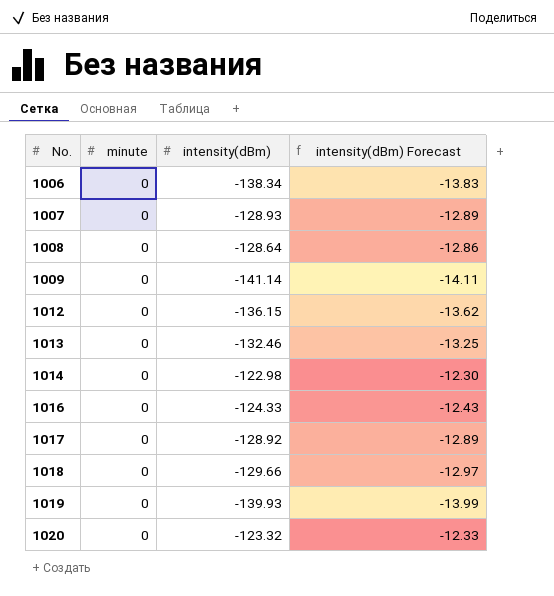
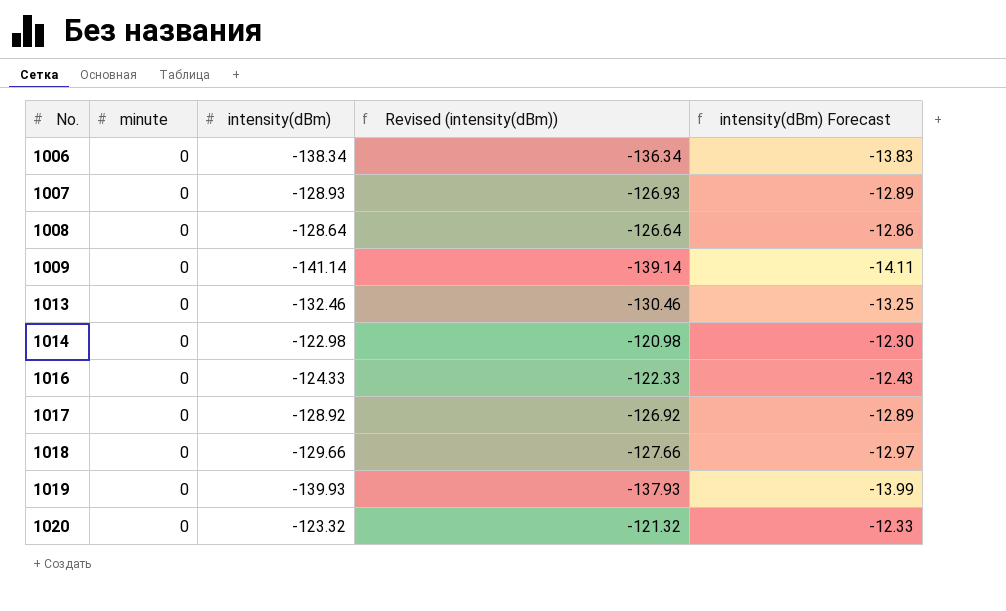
column Revised (intensity(dBm)) | formula: none -> [intensity(dBm)] + 2
row 1012: 0 | -136.15 | -13.62 -> none

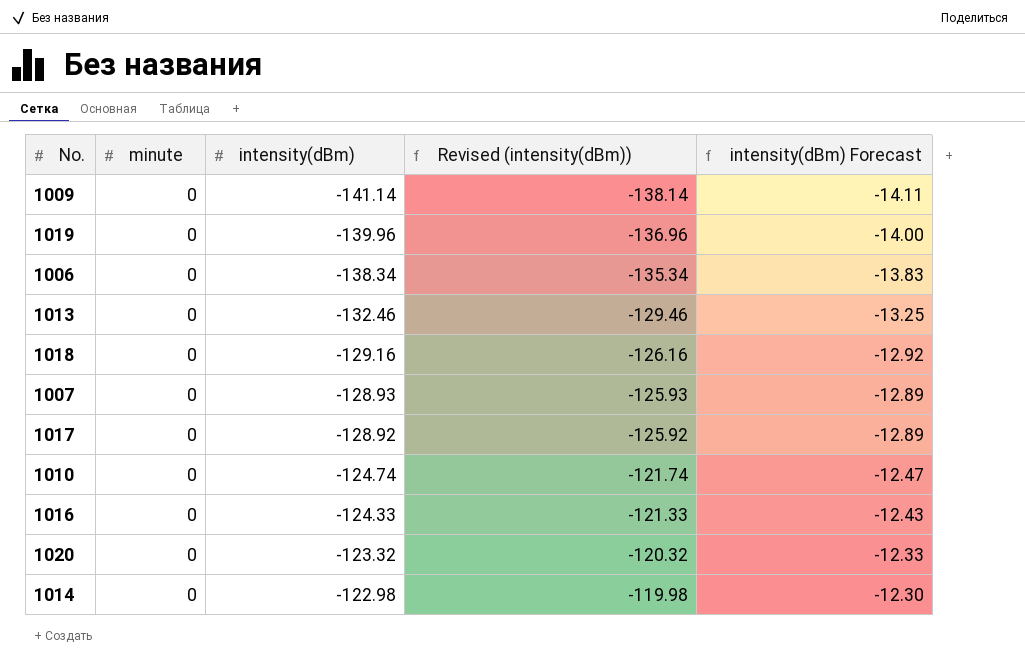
row order: No. ascending -> intensity(dBm) ascending
column Revised (intensity(dBm)) | formula: [intensity(dBm)] + 2 -> [intensity(dBm)] + 3
row 1008: 0 | -128.64 | -126.64 | -12.86 -> none
1019 | intensity(dBm): -139.93 -> -139.96
1019 | intensity(dBm) Forecast: -13.99 -> -14.00
1018 | intensity(dBm): -129.66 -> -129.16
1018 | intensity(dBm) Forecast: -12.97 -> -12.92
row 1010: none -> 0 | -124.74 | -121.74 | -12.47

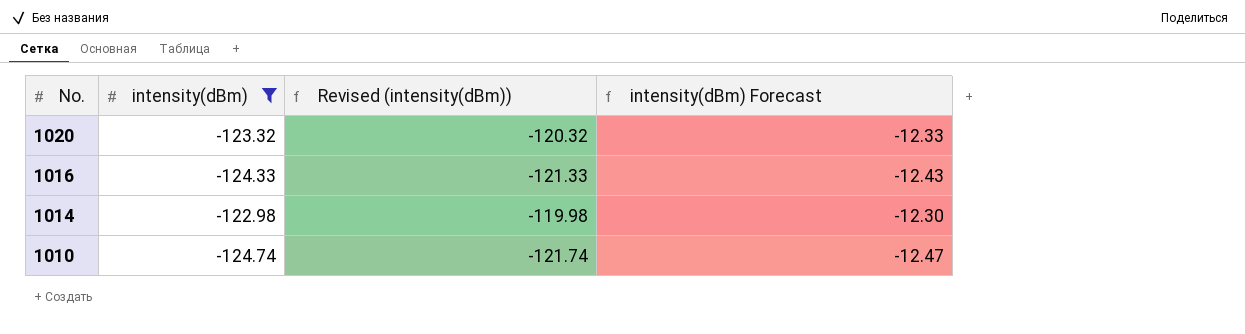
filter: none -> intensity(dBm) >= -124.74
row order: intensity(dBm) ascending -> No. descending
column minute | position: 2 -> none

